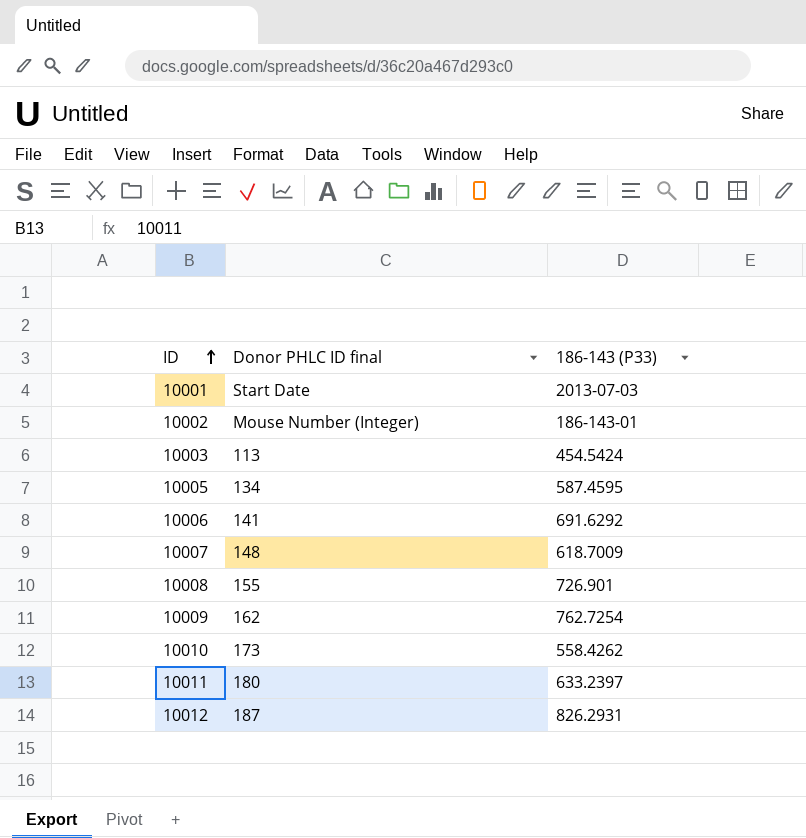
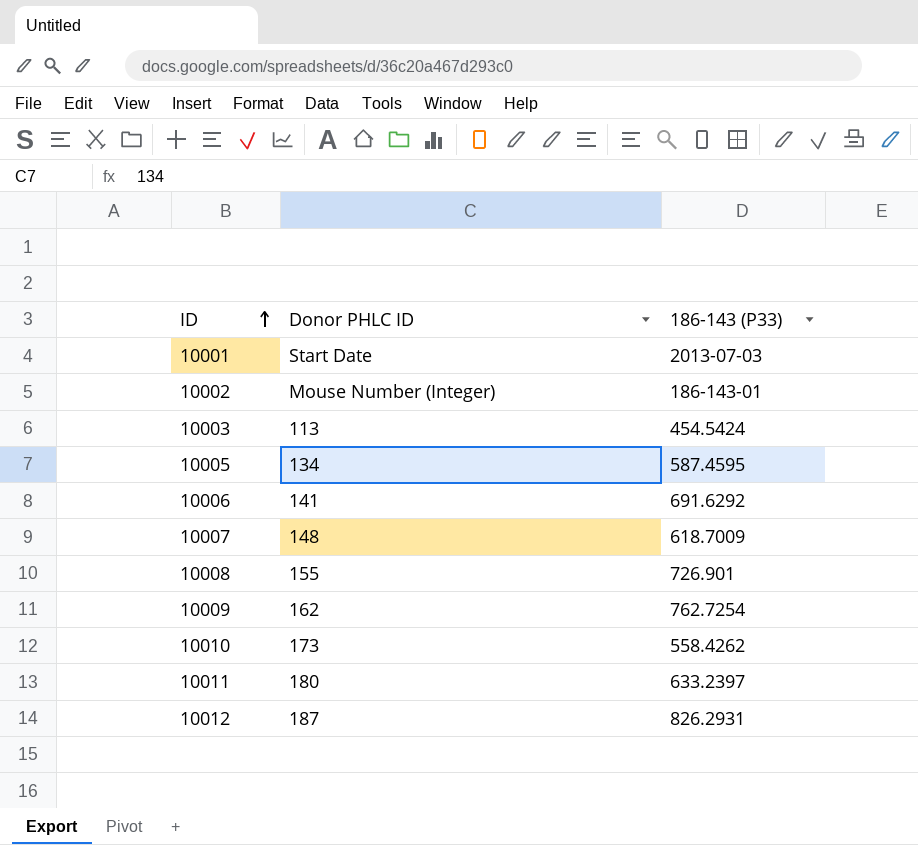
column name: Donor PHLC ID final -> Donor PHLC ID

